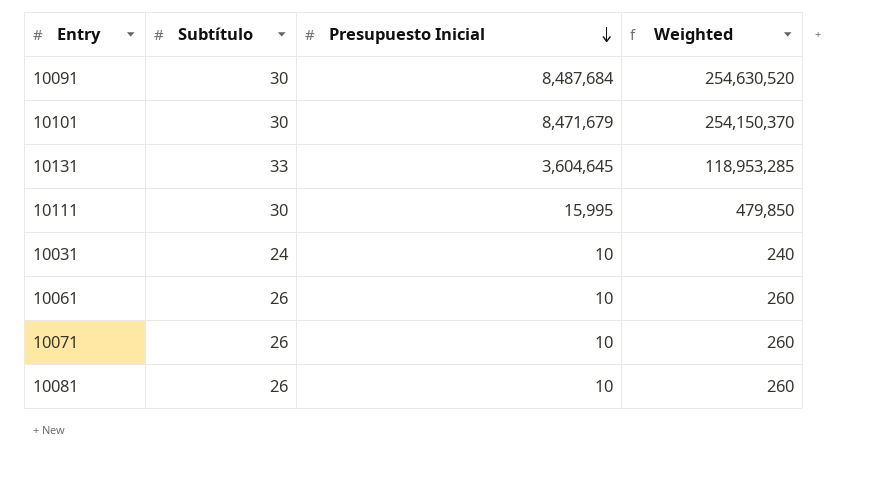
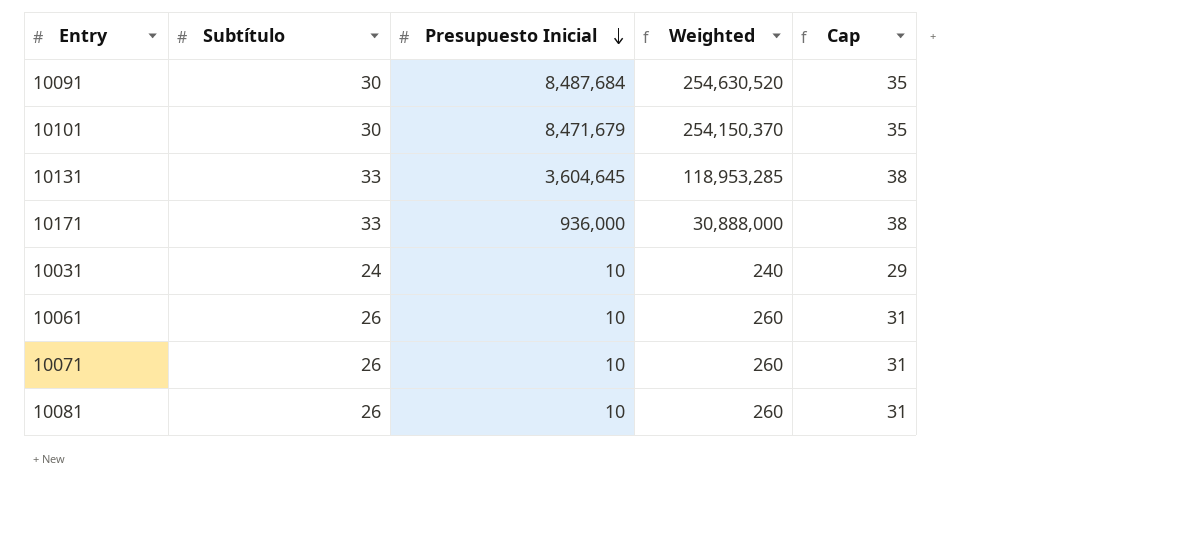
column Cap | formula: none -> [Subtítulo] + 5
row 10111: 30 | 15,995 | 479,850 -> none
row 10171: none -> 33 | 936,000 | 30,888,000 | 38

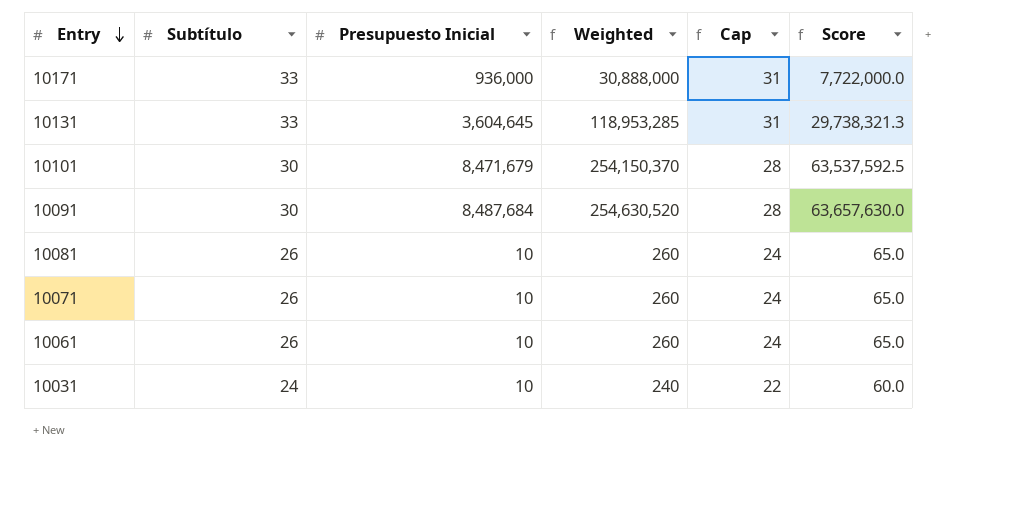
row order: Presupuesto Inicial descending -> Entry descending
column Cap | formula: [Subtítulo] + 5 -> [Subtítulo] - 2
column Score | formula: none -> [Weighted] * 0.25

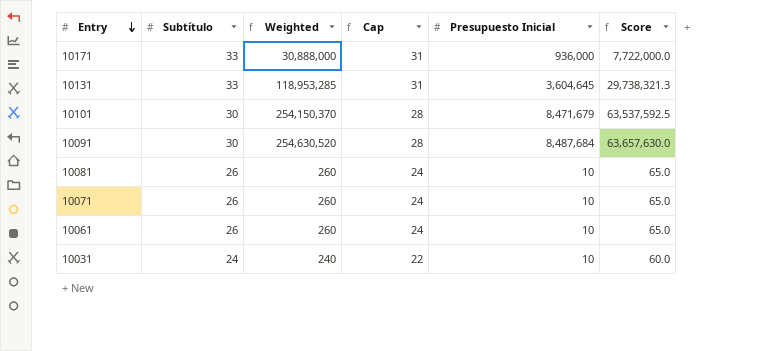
column Presupuesto Inicial | position: 3 -> 5

